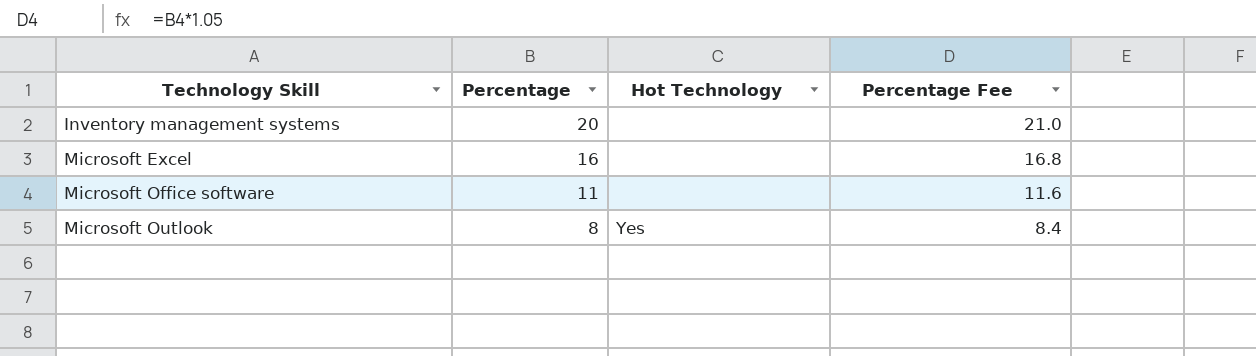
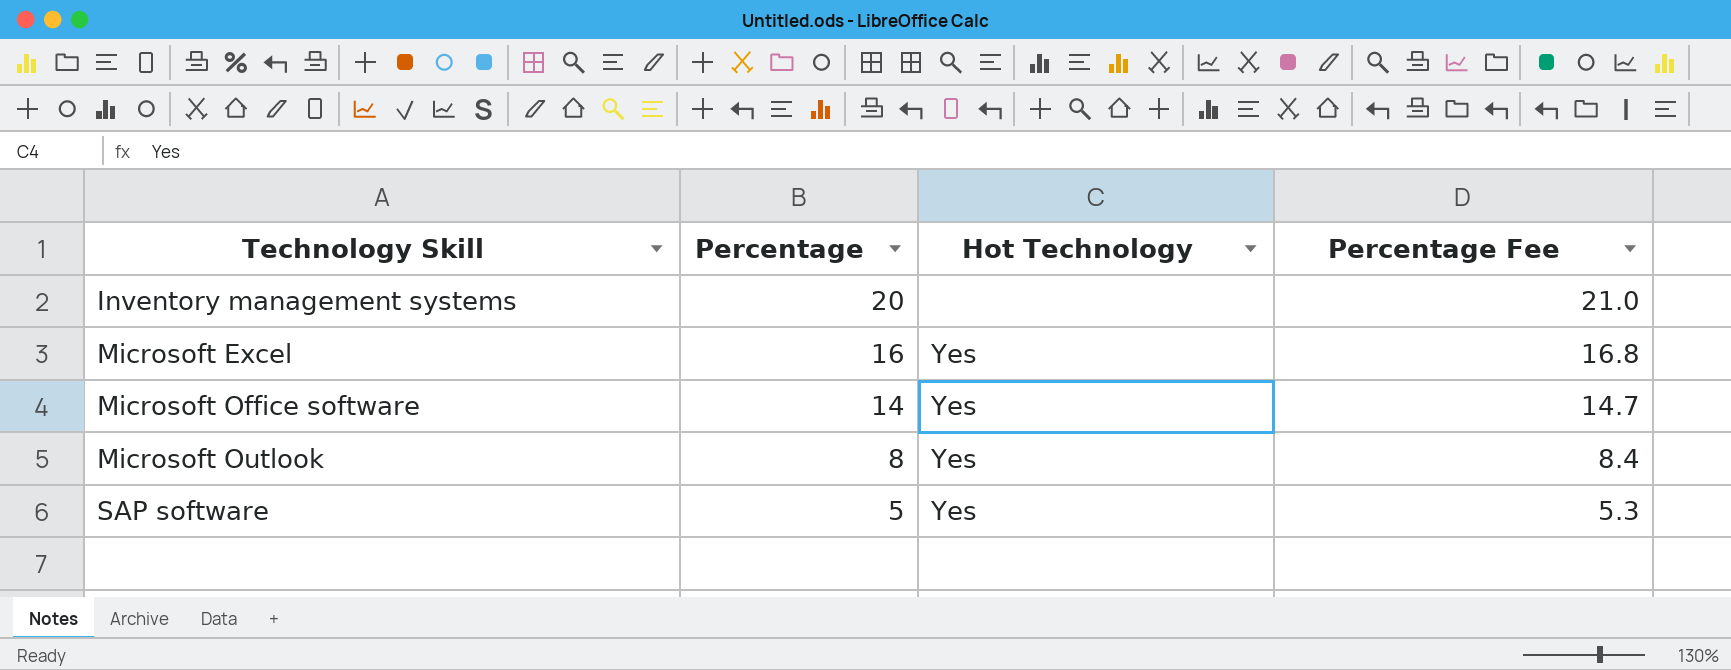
Microsoft Excel | Hot Technology: none -> Yes
Microsoft Office software | Percentage: 11 -> 14
Microsoft Office software | Hot Technology: none -> Yes
Microsoft Office software | Percentage Fee: 11.6 -> 14.7
row SAP software: none -> 5 | Yes | 5.3

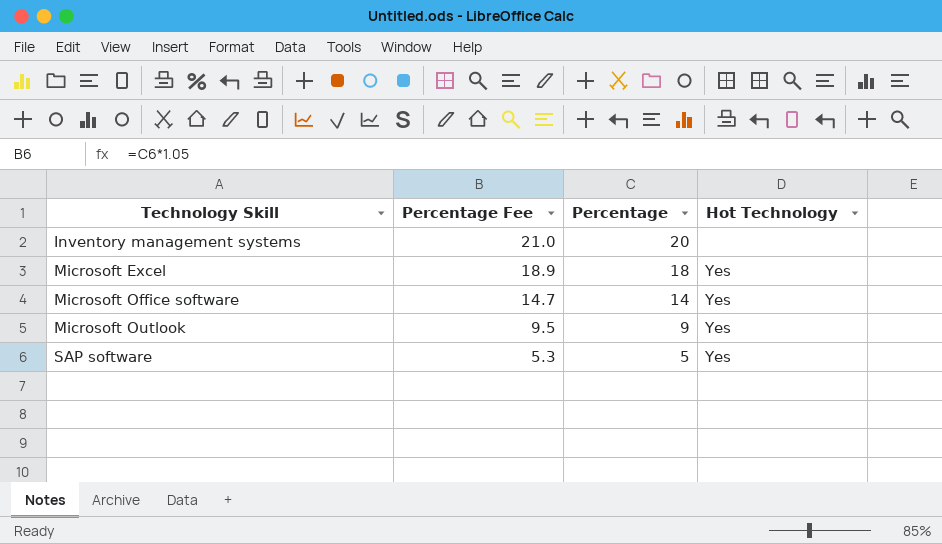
column Percentage Fee | position: 4 -> 2
Microsoft Excel | Percentage Fee: 16.8 -> 18.9
Microsoft Excel | Percentage: 16 -> 18
Microsoft Outlook | Percentage Fee: 8.4 -> 9.5
Microsoft Outlook | Percentage: 8 -> 9

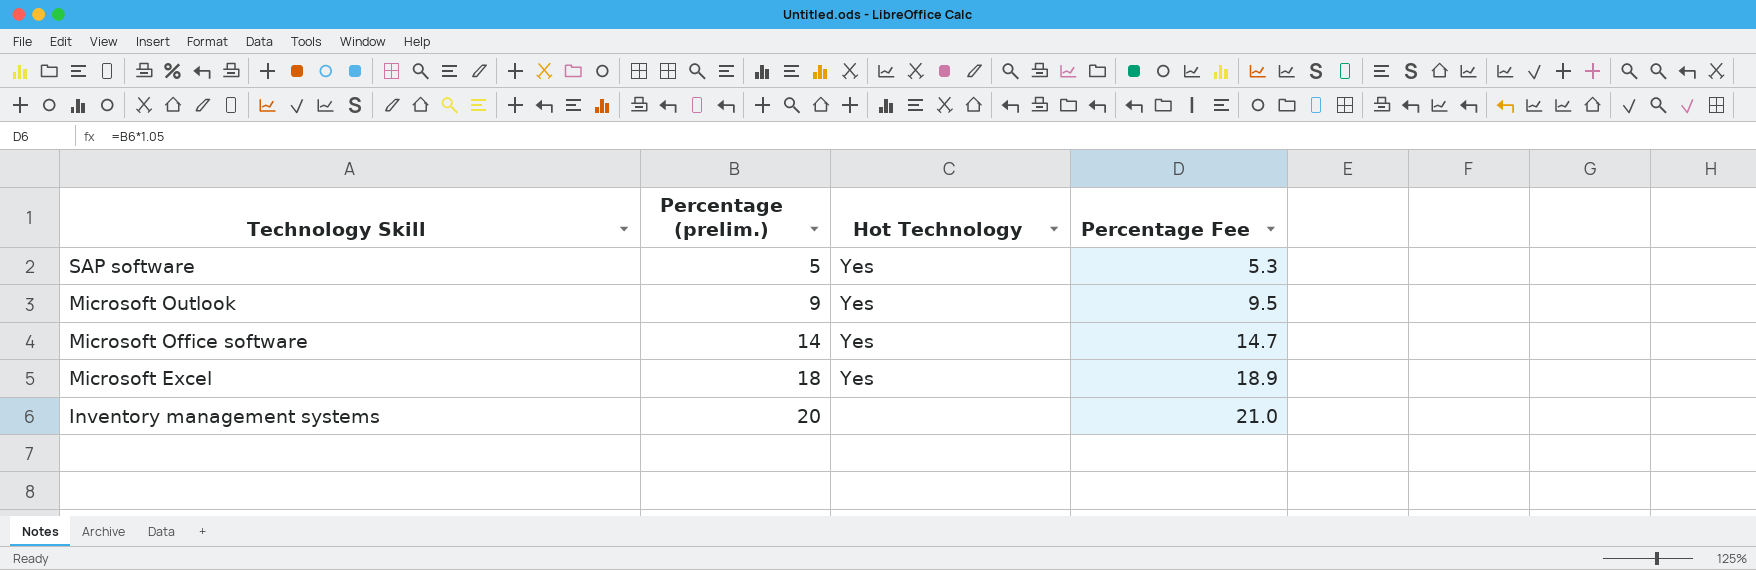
row order: Technology Skill ascending -> Technology Skill descending
column name: Percentage -> Percentage (prelim.)
column Percentage Fee | position: 2 -> 4

